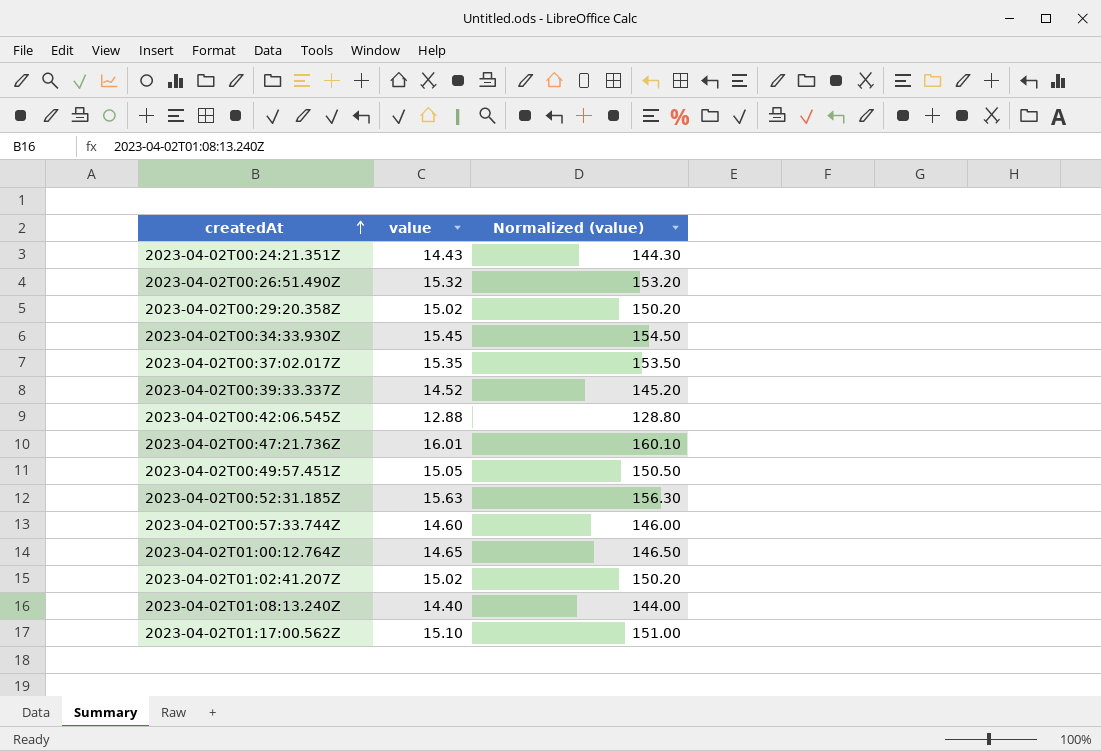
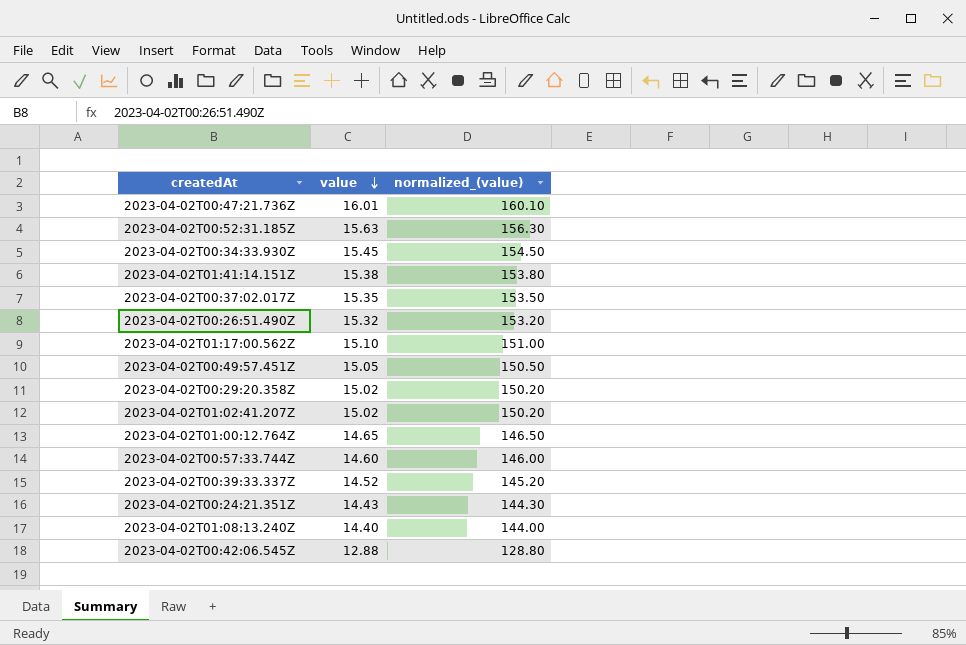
row order: createdAt ascending -> value descending
column name: Normalized (value) -> normalized_(value)
row 2023-04-02T01:41:14.151Z: none -> 15.38 | 153.80

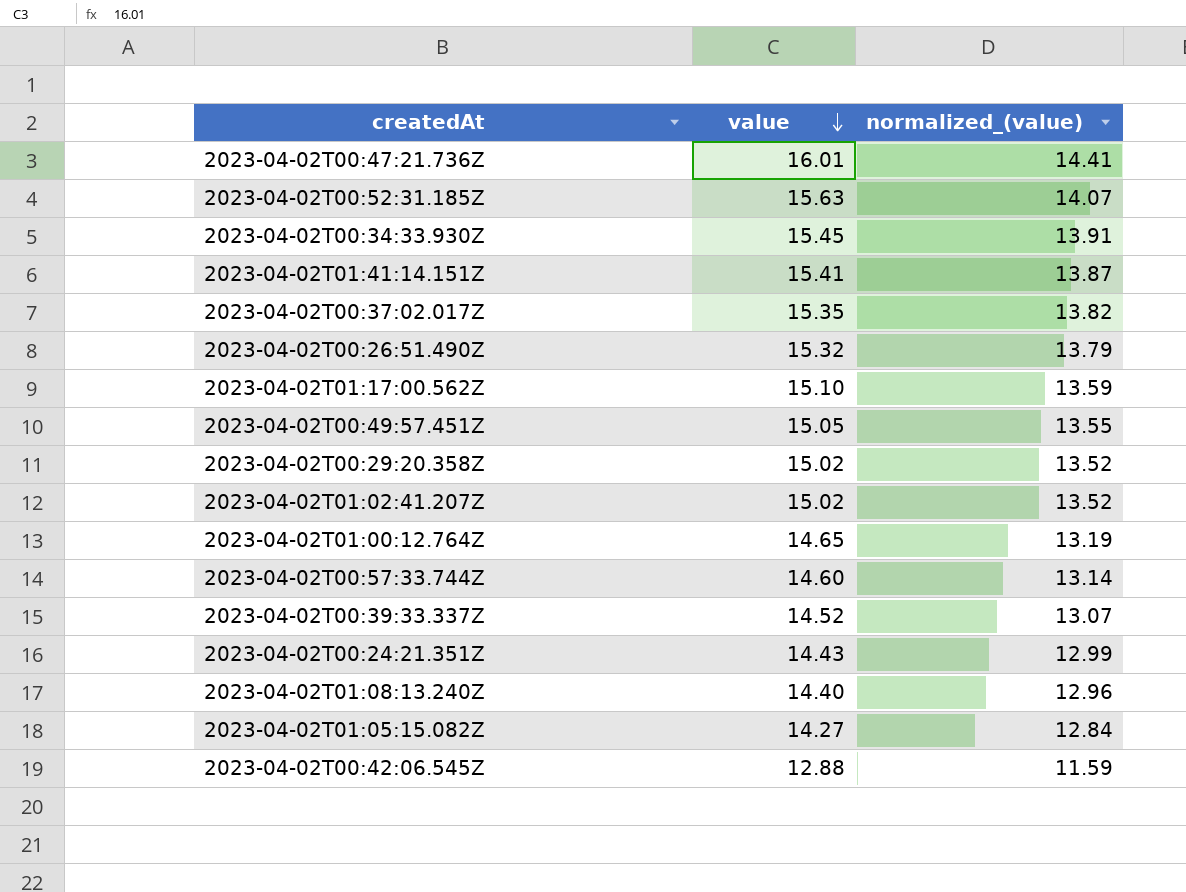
column normalized_(value) | formula: [value] * 10 -> [value] * 0.9
2023-04-02T01:41:14.151Z | value: 15.38 -> 15.41
row 2023-04-02T01:05:15.082Z: none -> 14.27 | 12.84

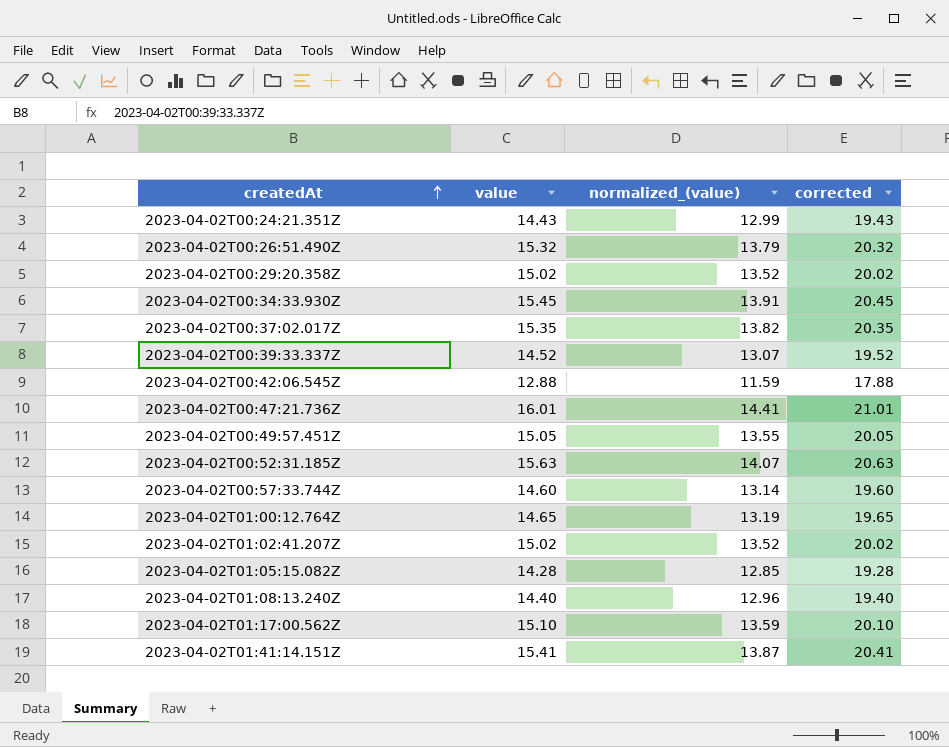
row order: value descending -> createdAt ascending
column corrected | formula: none -> [value] + 5
2023-04-02T01:05:15.082Z | value: 14.27 -> 14.28
2023-04-02T01:05:15.082Z | normalized_(value): 12.84 -> 12.85

